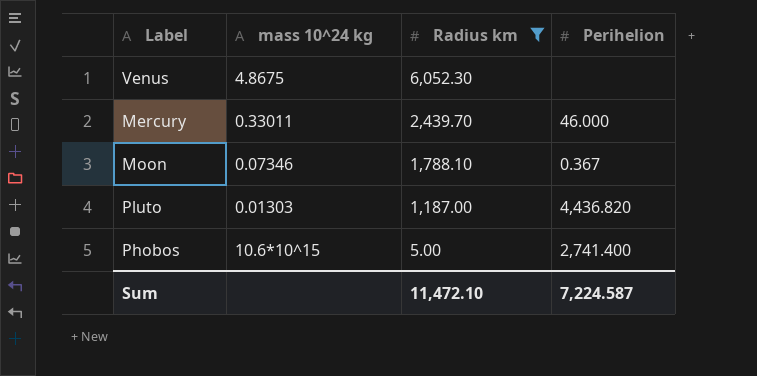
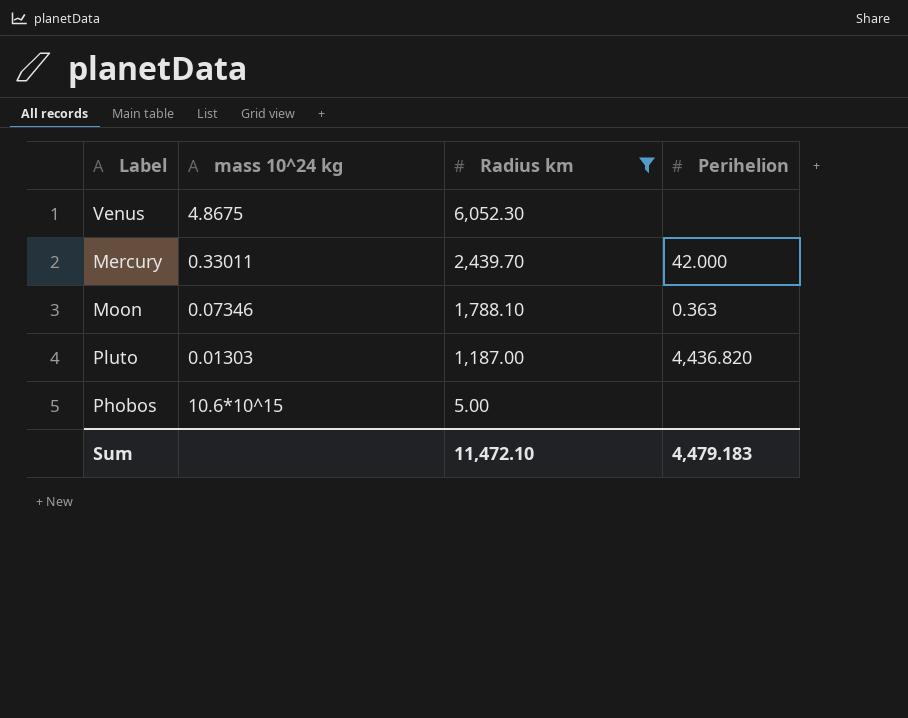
Mercury | Perihelion: 46.000 -> 42.000
Moon | Perihelion: 0.367 -> 0.363
Phobos | Perihelion: 2,741.400 -> none
Sum | Perihelion: 7,224.587 -> 4,479.183

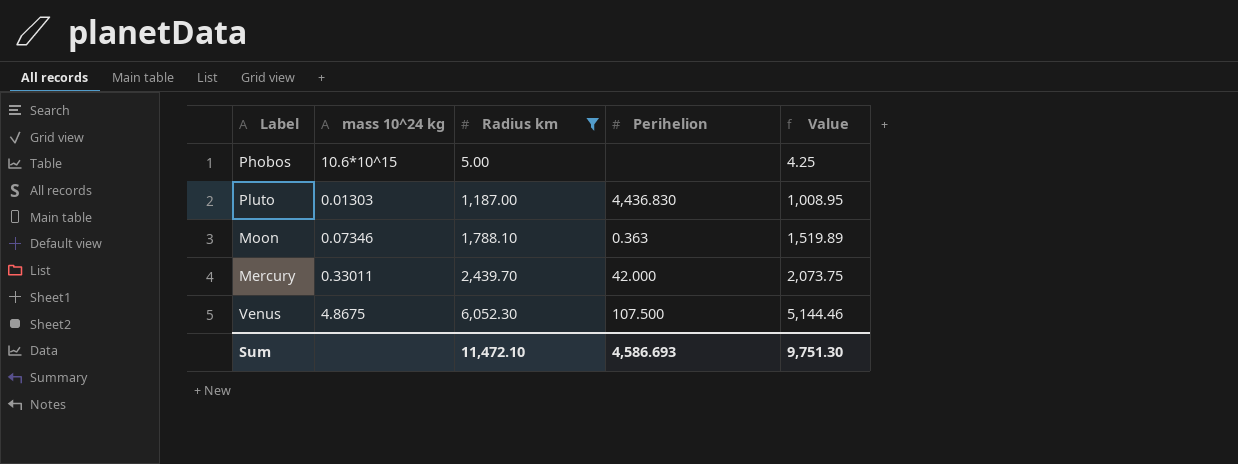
row order: Radius km descending -> Radius km ascending
column Value | formula: none -> [Radius km] * 0.85
Pluto | Perihelion: 4,436.820 -> 4,436.830
Venus | Perihelion: none -> 107.500
Sum | Perihelion: 4,479.183 -> 4,586.693

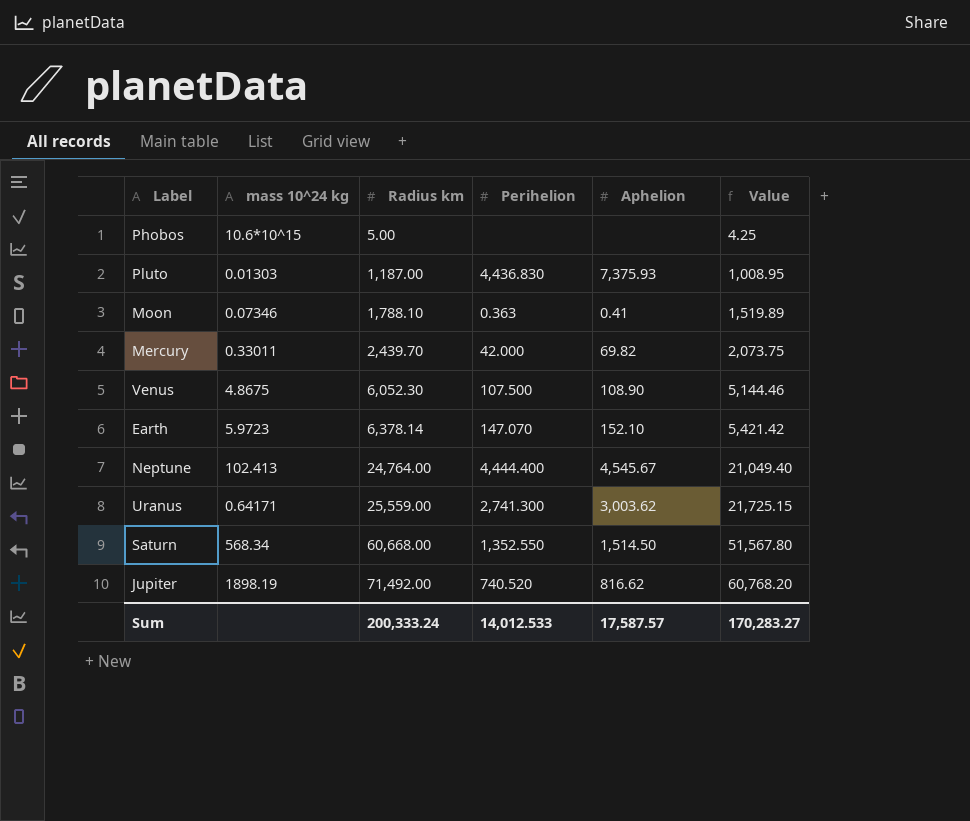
filter: Radius km <= 6,052.30 -> none
column Aphelion | position: none -> 5
Sum | Radius km: 11,472.10 -> 200,333.24
Sum | Perihelion: 4,586.693 -> 14,012.533
Sum | Value: 9,751.30 -> 170,283.27

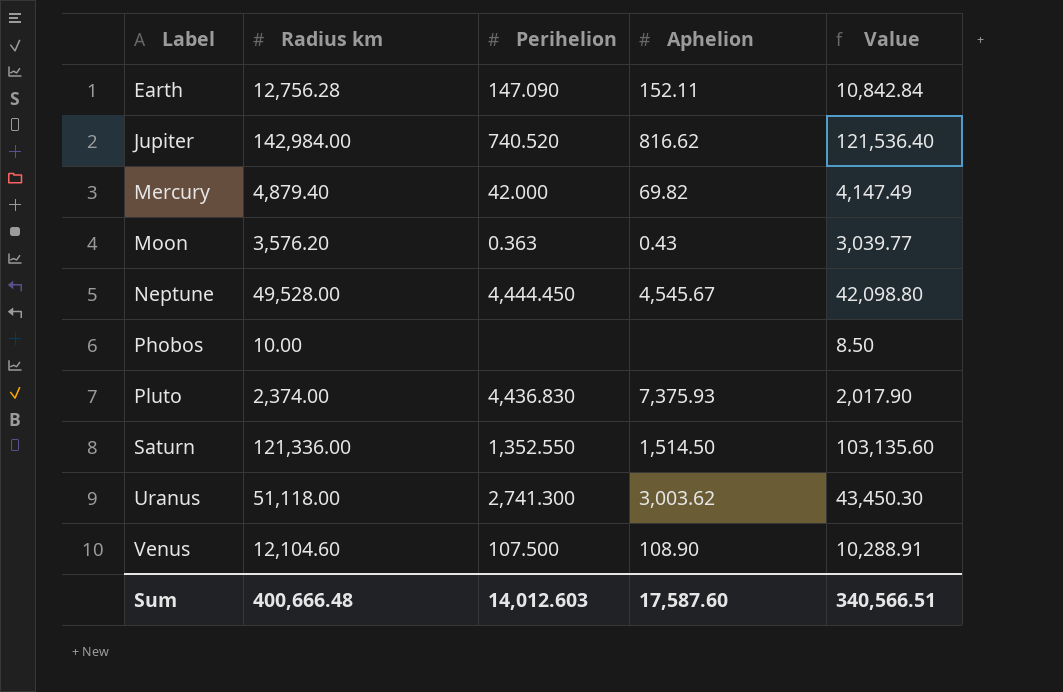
row order: Radius km ascending -> Label ascending
column mass 10^24 kg | position: 2 -> none
Earth | Radius km: 6,378.14 -> 12,756.28
Earth | Perihelion: 147.070 -> 147.090
Earth | Aphelion: 152.10 -> 152.11
Earth | Value: 5,421.42 -> 10,842.84
Jupiter | Radius km: 71,492.00 -> 142,984.00
Jupiter | Value: 60,768.20 -> 121,536.40
Mercury | Radius km: 2,439.70 -> 4,879.40
Mercury | Value: 2,073.75 -> 4,147.49
Moon | Radius km: 1,788.10 -> 3,576.20
Moon | Aphelion: 0.41 -> 0.43
Moon | Value: 1,519.89 -> 3,039.77
Neptune | Radius km: 24,764.00 -> 49,528.00
Neptune | Perihelion: 4,444.400 -> 4,444.450
Neptune | Value: 21,049.40 -> 42,098.80
Phobos | Radius km: 5.00 -> 10.00
Phobos | Value: 4.25 -> 8.50
Pluto | Radius km: 1,187.00 -> 2,374.00
Pluto | Value: 1,008.95 -> 2,017.90
Saturn | Radius km: 60,668.00 -> 121,336.00
Saturn | Value: 51,567.80 -> 103,135.60
Uranus | Radius km: 25,559.00 -> 51,118.00
Uranus | Value: 21,725.15 -> 43,450.30
Venus | Radius km: 6,052.30 -> 12,104.60
Venus | Value: 5,144.46 -> 10,288.91
Sum | Radius km: 200,333.24 -> 400,666.48
Sum | Perihelion: 14,012.533 -> 14,012.603
Sum | Aphelion: 17,587.57 -> 17,587.60
Sum | Value: 170,283.27 -> 340,566.51

